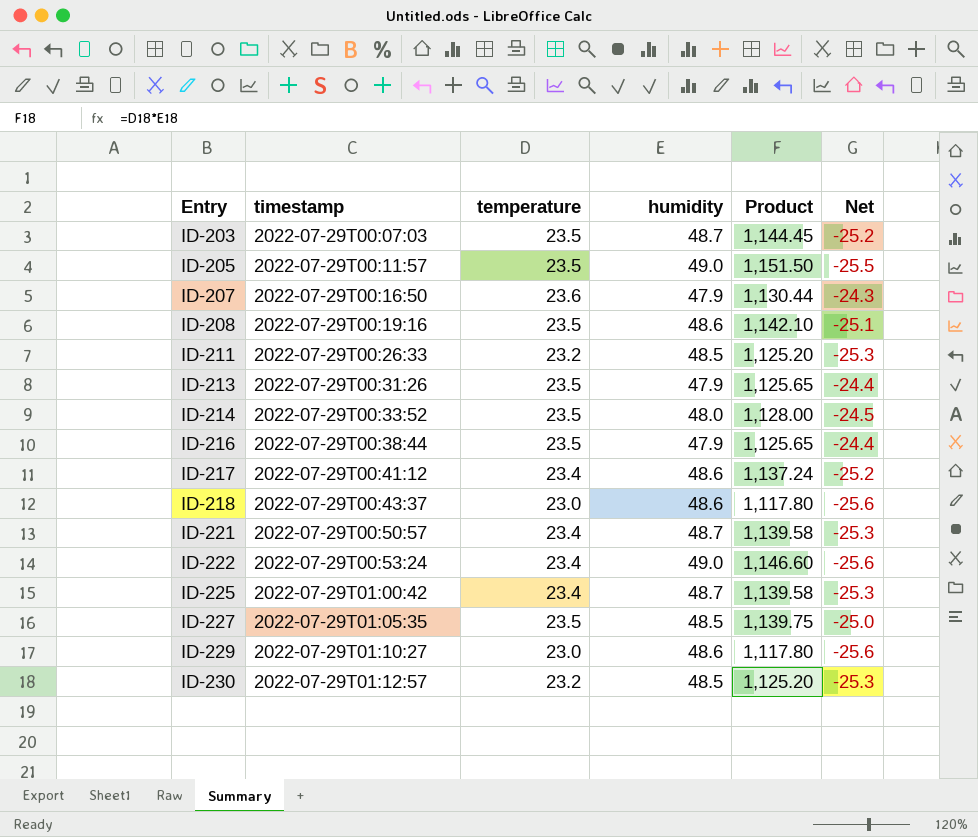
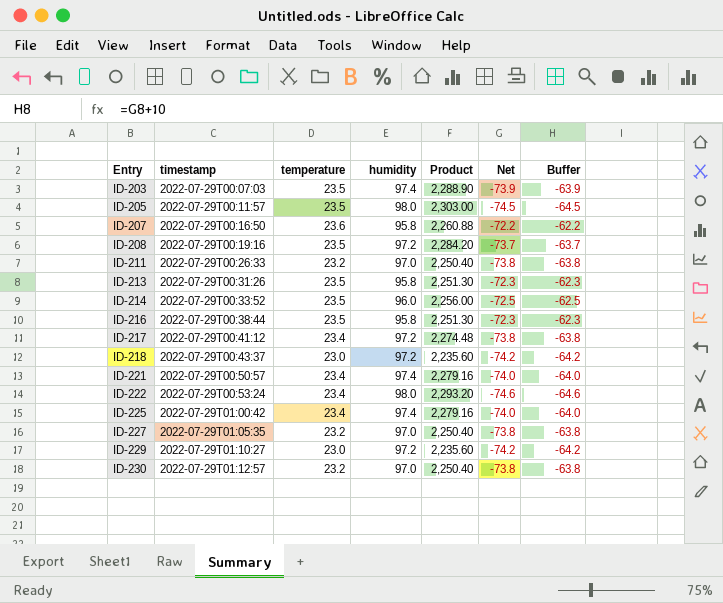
column Buffer | formula: none -> [Net] + 10
ID-203 | humidity: 48.7 -> 97.4
ID-203 | Product: 1,144.45 -> 2,288.90
ID-203 | Net: -25.2 -> -73.9
ID-205 | humidity: 49.0 -> 98.0
ID-205 | Product: 1,151.50 -> 2,303.00
ID-205 | Net: -25.5 -> -74.5
ID-207 | humidity: 47.9 -> 95.8
ID-207 | Product: 1,130.44 -> 2,260.88
ID-207 | Net: -24.3 -> -72.2
ID-208 | humidity: 48.6 -> 97.2
ID-208 | Product: 1,142.10 -> 2,284.20
ID-208 | Net: -25.1 -> -73.7
ID-211 | humidity: 48.5 -> 97.0
ID-211 | Product: 1,125.20 -> 2,250.40
ID-211 | Net: -25.3 -> -73.8
ID-213 | humidity: 47.9 -> 95.8
ID-213 | Product: 1,125.65 -> 2,251.30
ID-213 | Net: -24.4 -> -72.3
ID-214 | humidity: 48.0 -> 96.0
ID-214 | Product: 1,128.00 -> 2,256.00
ID-214 | Net: -24.5 -> -72.5
ID-216 | humidity: 47.9 -> 95.8
ID-216 | Product: 1,125.65 -> 2,251.30
ID-216 | Net: -24.4 -> -72.3
ID-217 | humidity: 48.6 -> 97.2
ID-217 | Product: 1,137.24 -> 2,274.48
ID-217 | Net: -25.2 -> -73.8
ID-218 | humidity: 48.6 -> 97.2
ID-218 | Product: 1,117.80 -> 2,235.60
ID-218 | Net: -25.6 -> -74.2
ID-221 | humidity: 48.7 -> 97.4
ID-221 | Product: 1,139.58 -> 2,279.16
ID-221 | Net: -25.3 -> -74.0
ID-222 | humidity: 49.0 -> 98.0
ID-222 | Product: 1,146.60 -> 2,293.20
ID-222 | Net: -25.6 -> -74.6
ID-225 | humidity: 48.7 -> 97.4
ID-225 | Product: 1,139.58 -> 2,279.16
ID-225 | Net: -25.3 -> -74.0
ID-227 | temperature: 23.5 -> 23.2
ID-227 | humidity: 48.5 -> 97.0
ID-227 | Product: 1,139.75 -> 2,250.40
ID-227 | Net: -25.0 -> -73.8
ID-229 | humidity: 48.6 -> 97.2
ID-229 | Product: 1,117.80 -> 2,235.60
ID-229 | Net: -25.6 -> -74.2
ID-230 | humidity: 48.5 -> 97.0
ID-230 | Product: 1,125.20 -> 2,250.40
ID-230 | Net: -25.3 -> -73.8

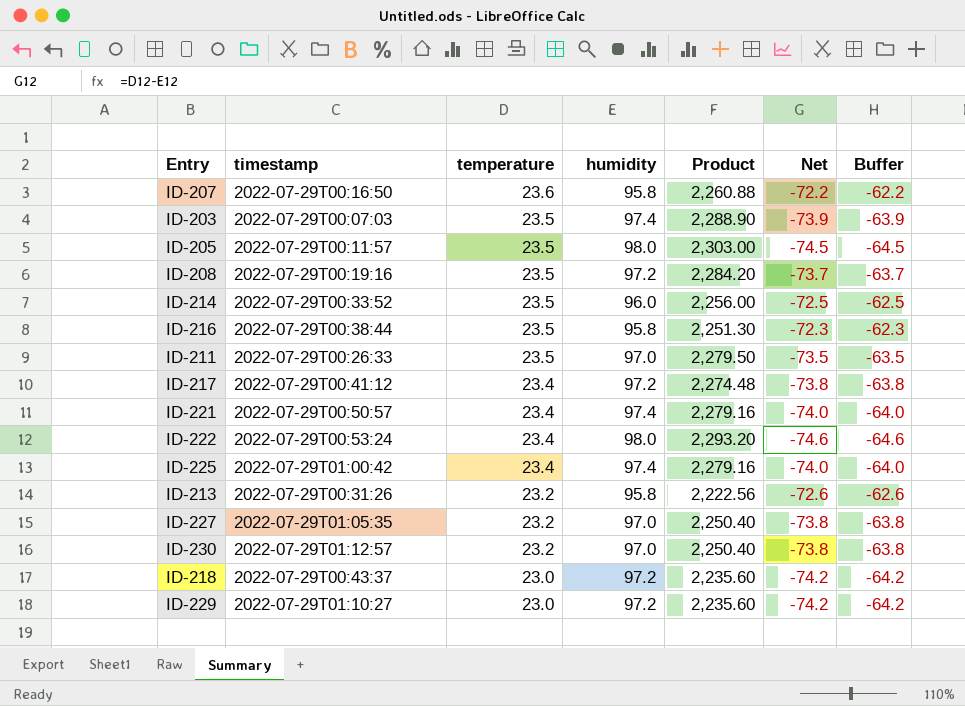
row order: Entry ascending -> temperature descending
ID-211 | temperature: 23.2 -> 23.5
ID-211 | Product: 2,250.40 -> 2,279.50
ID-211 | Net: -73.8 -> -73.5
ID-211 | Buffer: -63.8 -> -63.5
ID-213 | temperature: 23.5 -> 23.2
ID-213 | Product: 2,251.30 -> 2,222.56
ID-213 | Net: -72.3 -> -72.6
ID-213 | Buffer: -62.3 -> -62.6

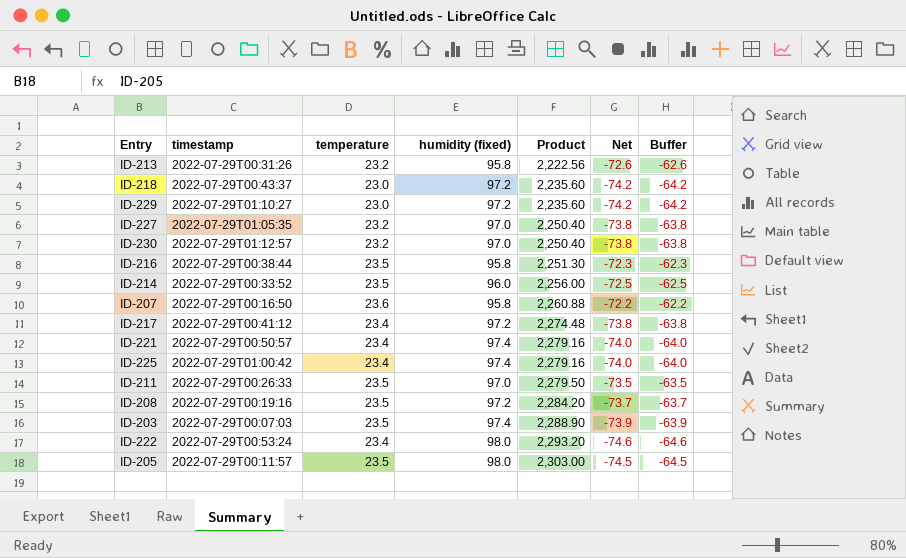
row order: temperature descending -> Product ascending
column name: humidity -> humidity (fixed)

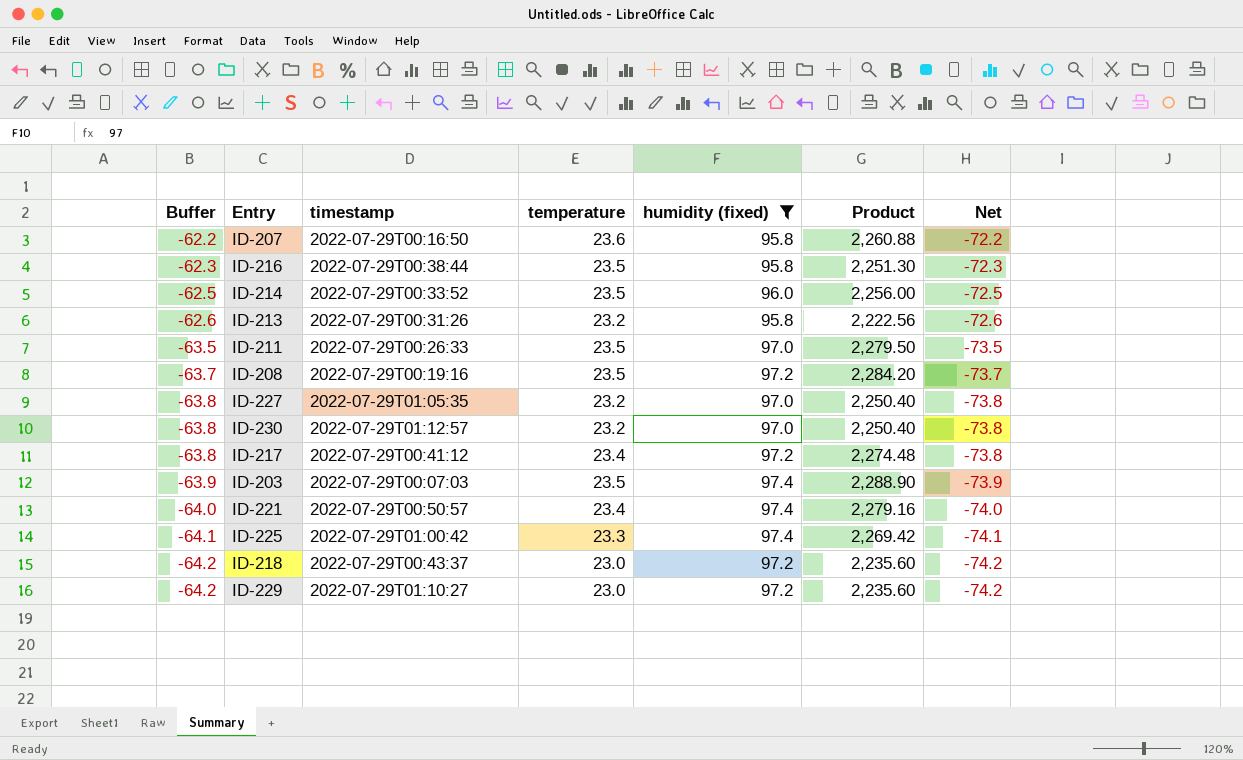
filter: none -> humidity (fixed) != 98.0
row order: Product ascending -> Buffer descending
column Buffer | position: 7 -> 1
ID-225 | Buffer: -64.0 -> -64.1
ID-225 | temperature: 23.4 -> 23.3
ID-225 | Product: 2,279.16 -> 2,269.42
ID-225 | Net: -74.0 -> -74.1

